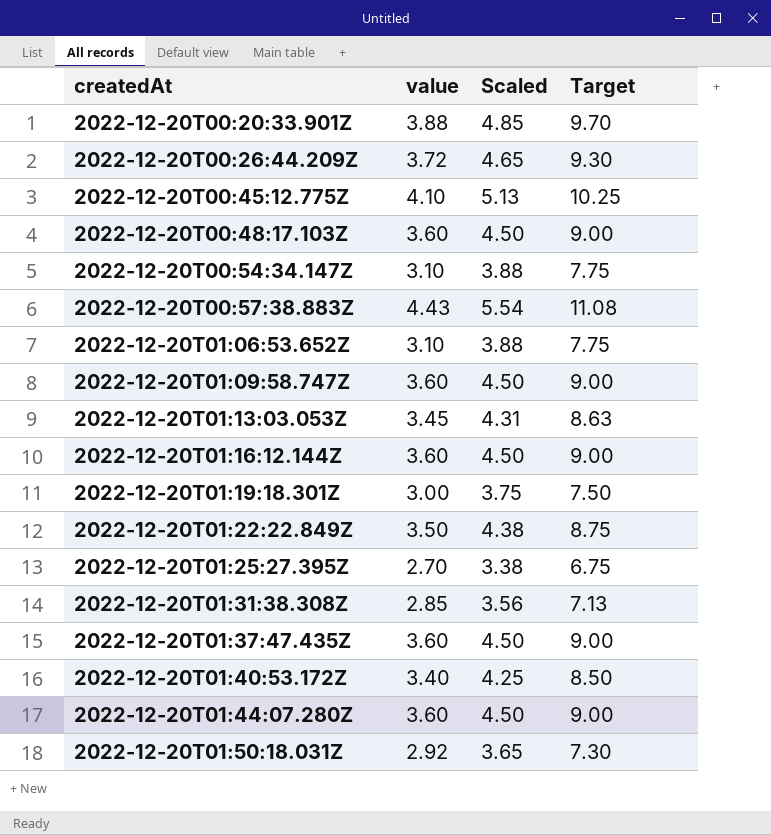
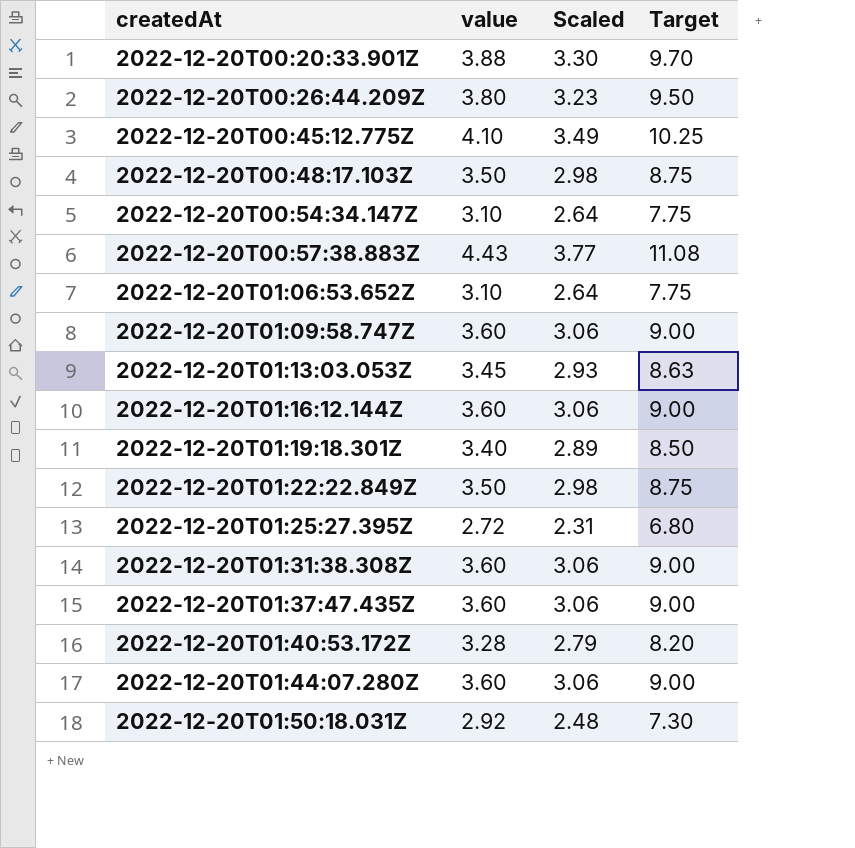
column Scaled | formula: [value] * 1.25 -> [value] * 0.85
2022-12-20T00:26:44.209Z | value: 3.72 -> 3.80
2022-12-20T00:26:44.209Z | Target: 9.30 -> 9.50
2022-12-20T00:48:17.103Z | value: 3.60 -> 3.50
2022-12-20T00:48:17.103Z | Target: 9.00 -> 8.75
2022-12-20T01:19:18.301Z | value: 3.00 -> 3.40
2022-12-20T01:19:18.301Z | Target: 7.50 -> 8.50
2022-12-20T01:25:27.395Z | value: 2.70 -> 2.72
2022-12-20T01:25:27.395Z | Target: 6.75 -> 6.80
2022-12-20T01:31:38.308Z | value: 2.85 -> 3.60
2022-12-20T01:31:38.308Z | Target: 7.13 -> 9.00
2022-12-20T01:40:53.172Z | value: 3.40 -> 3.28
2022-12-20T01:40:53.172Z | Target: 8.50 -> 8.20

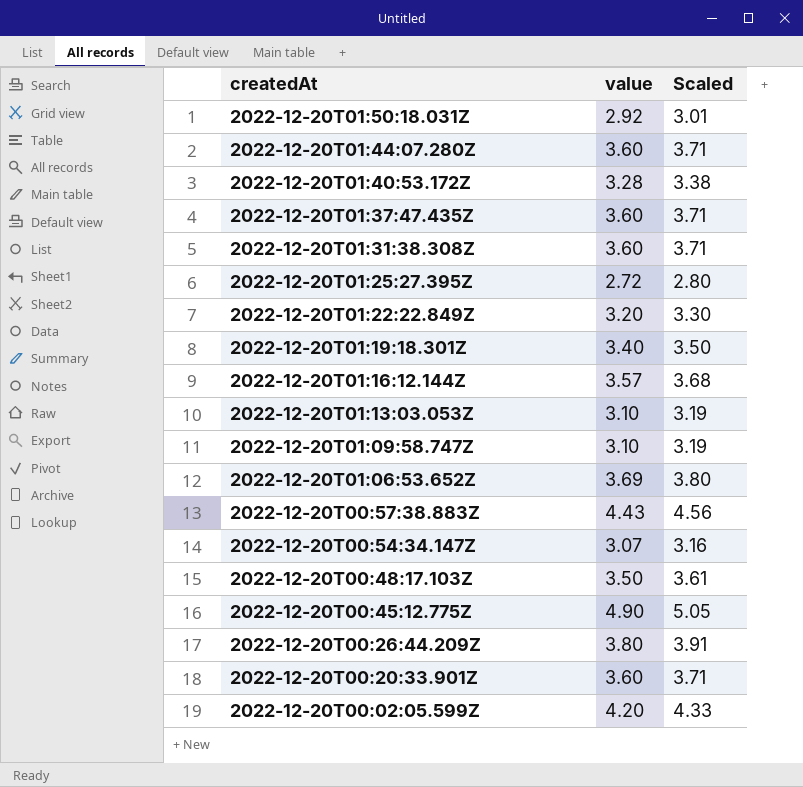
row order: createdAt ascending -> createdAt descending
column Target | formula: [value] * 2.5 -> none
column Scaled | formula: [value] * 0.85 -> [value] * 1.03
2022-12-20T01:22:22.849Z | value: 3.50 -> 3.20
2022-12-20T01:16:12.144Z | value: 3.60 -> 3.57
2022-12-20T01:13:03.053Z | value: 3.45 -> 3.10
2022-12-20T01:09:58.747Z | value: 3.60 -> 3.10
2022-12-20T01:06:53.652Z | value: 3.10 -> 3.69
2022-12-20T00:54:34.147Z | value: 3.10 -> 3.07
2022-12-20T00:45:12.775Z | value: 4.10 -> 4.90
2022-12-20T00:20:33.901Z | value: 3.88 -> 3.60
row 2022-12-20T00:02:05.599Z: none -> 4.20 | 4.33

